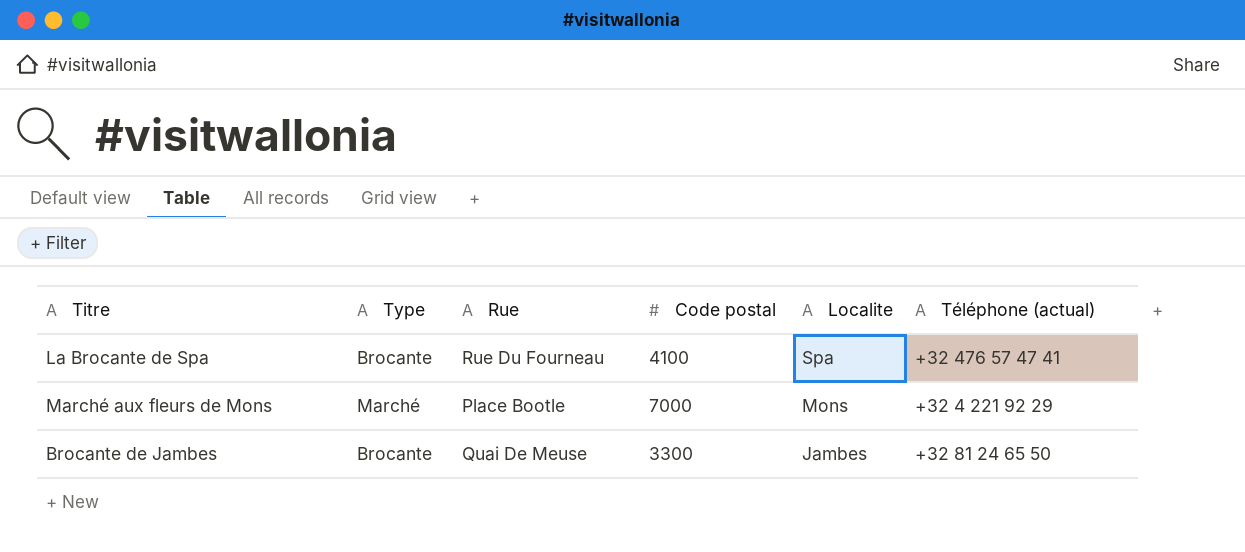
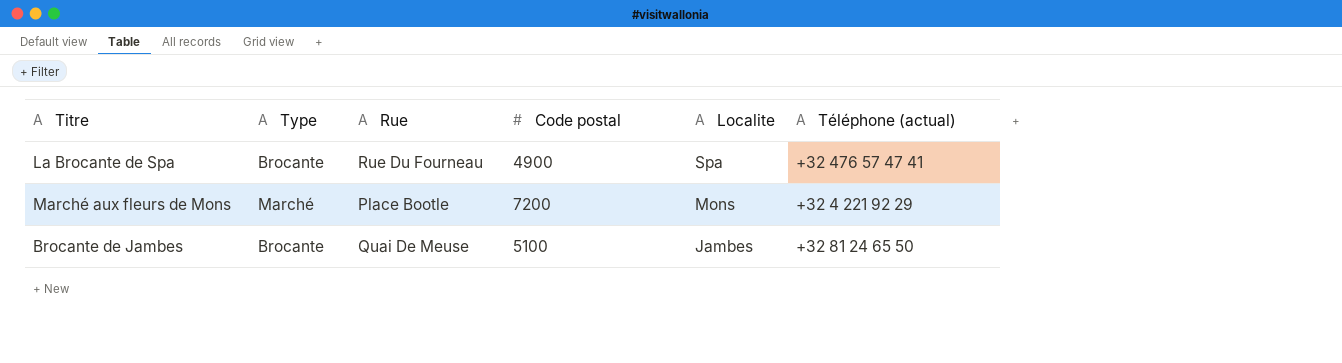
La Brocante de Spa | Code postal: 4100 -> 4900
Marché aux fleurs de Mons | Code postal: 7000 -> 7200
Brocante de Jambes | Code postal: 3300 -> 5100

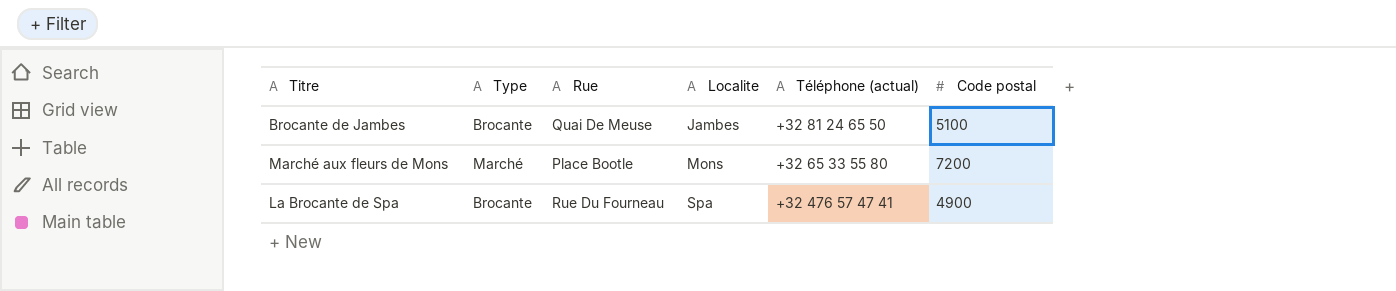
row order: Localite descending -> Localite ascending
column Code postal | position: 4 -> 6
Marché aux fleurs de Mons | Téléphone (actual): +32 4 221 92 29 -> +32 65 33 55 80

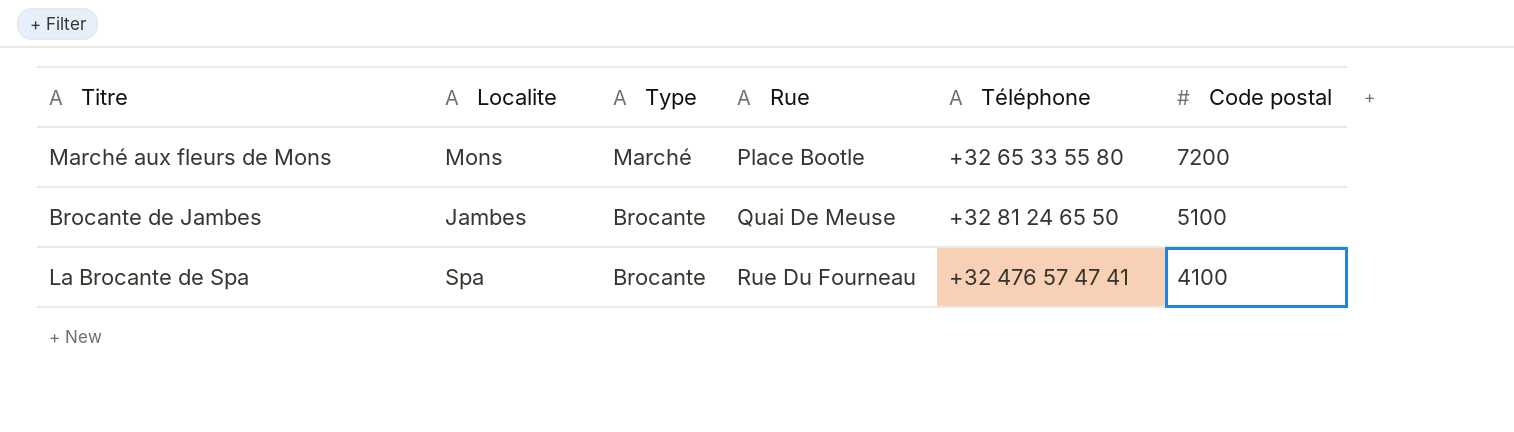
row order: Localite ascending -> Type descending
column Localite | position: 4 -> 2
column name: Téléphone (actual) -> Téléphone
La Brocante de Spa | Code postal: 4900 -> 4100

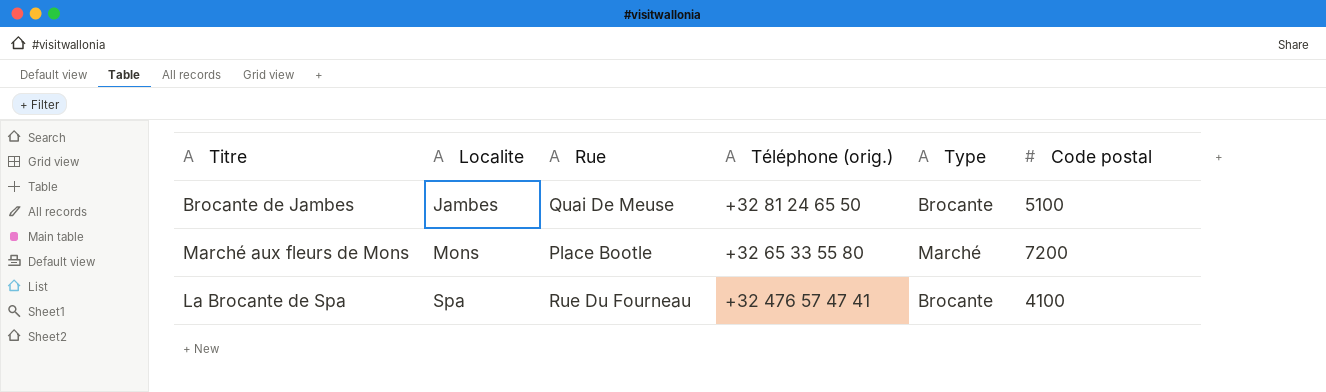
row order: Type descending -> Localite ascending
column name: Téléphone -> Téléphone (orig.)
column Type | position: 3 -> 5

